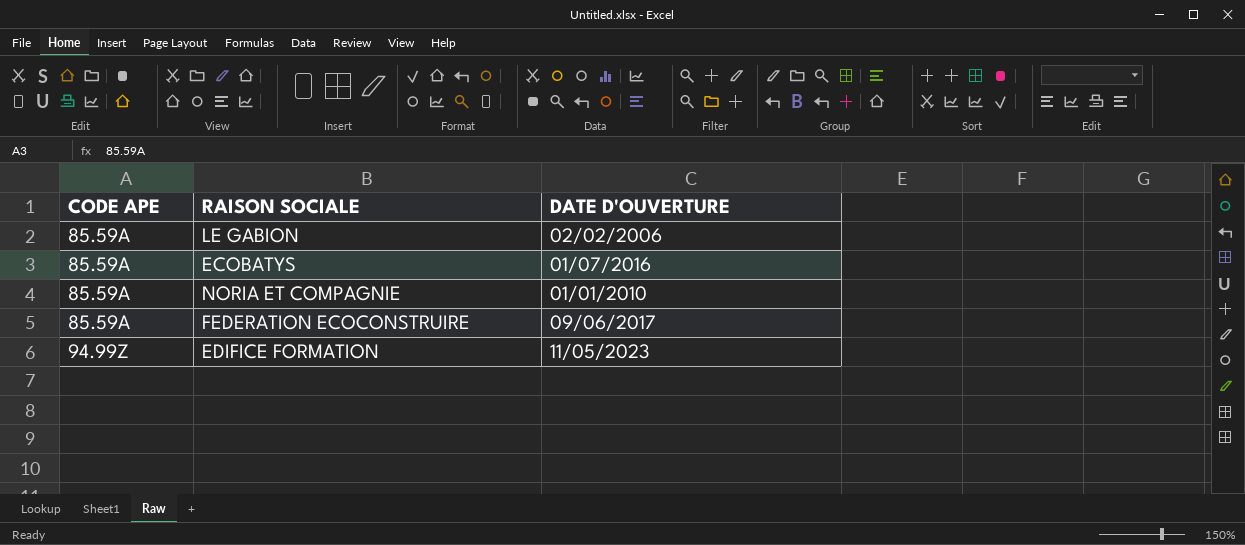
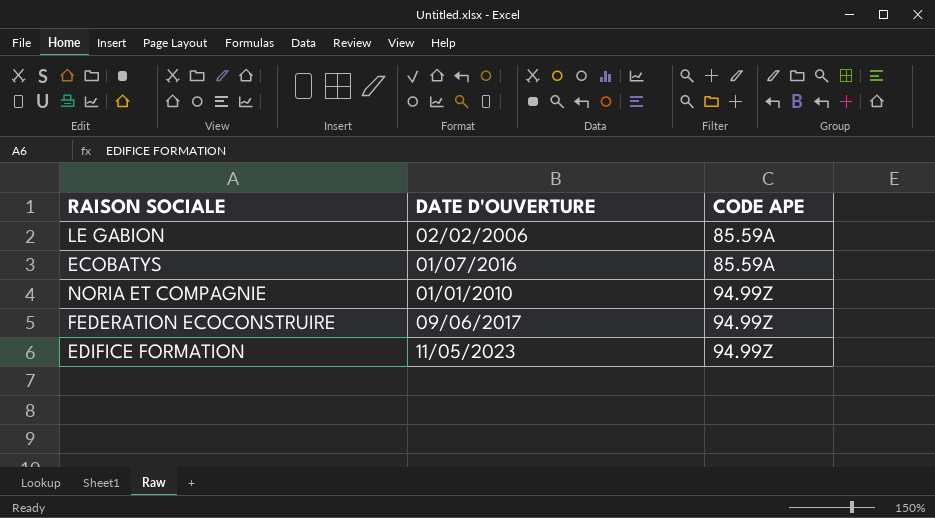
column CODE APE | position: 1 -> 3
NORIA ET COMPAGNIE | CODE APE: 85.59A -> 94.99Z
FEDERATION ECOCONSTRUIRE | CODE APE: 85.59A -> 94.99Z

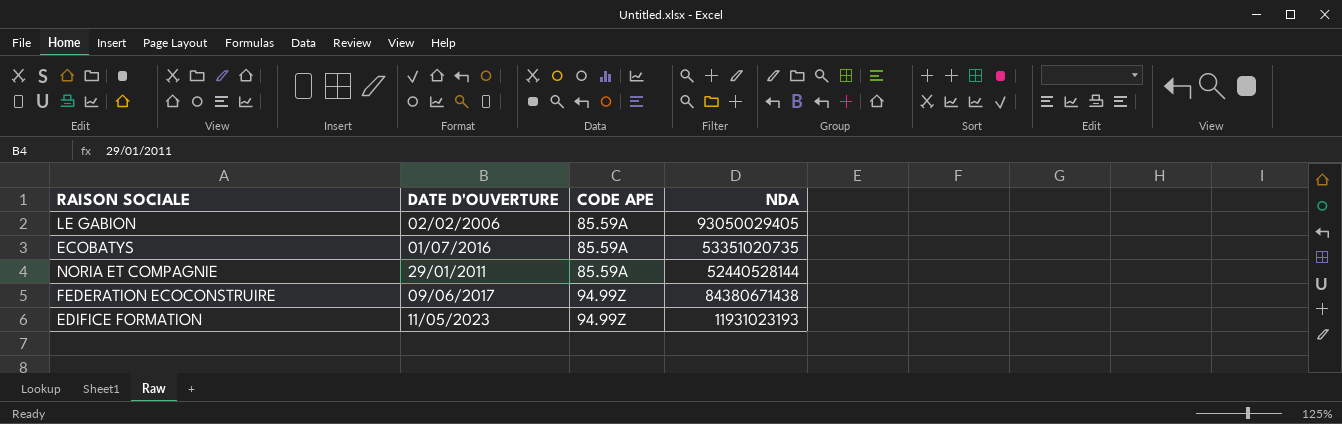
column NDA | position: none -> 4
NORIA ET COMPAGNIE | DATE D'OUVERTURE: 01/01/2010 -> 29/01/2011
NORIA ET COMPAGNIE | CODE APE: 94.99Z -> 85.59A

